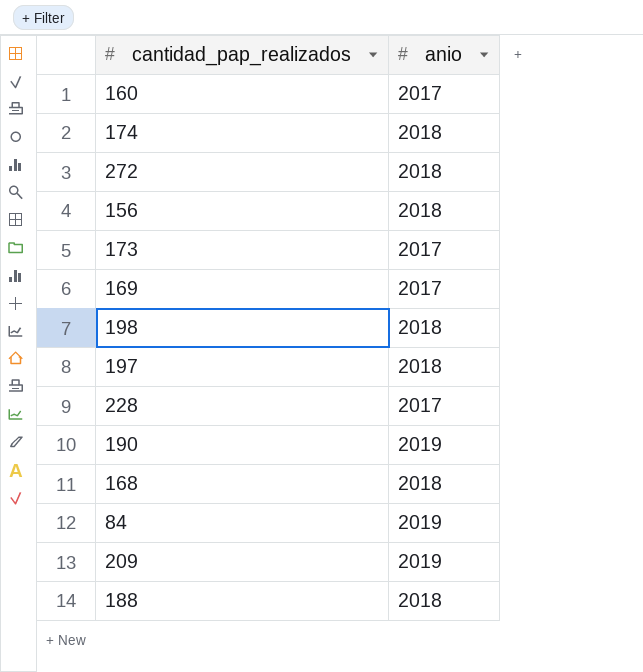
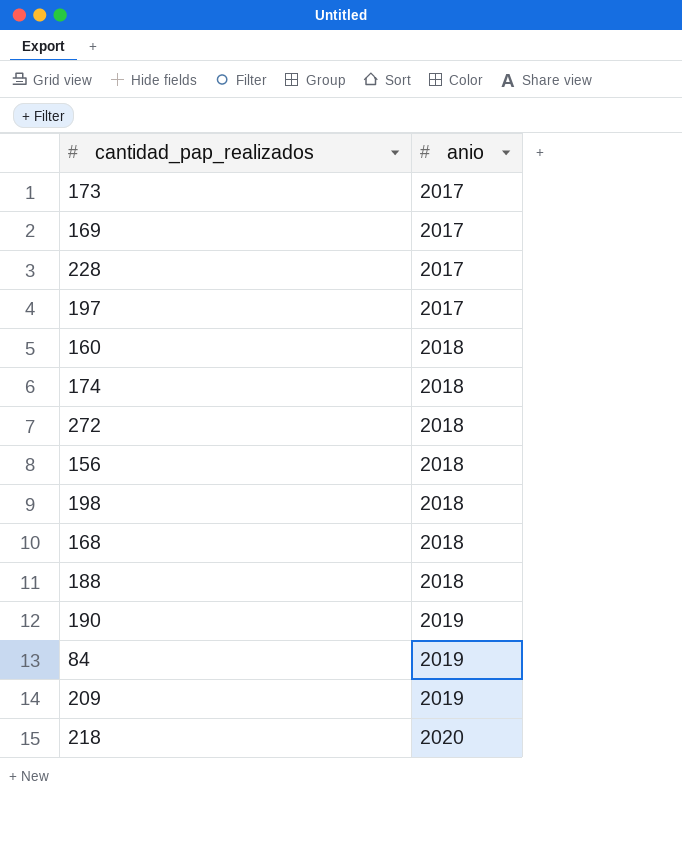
row order: none -> anio ascending
197 | anio: 2018 -> 2017
160 | anio: 2017 -> 2018
row 218: none -> 2020

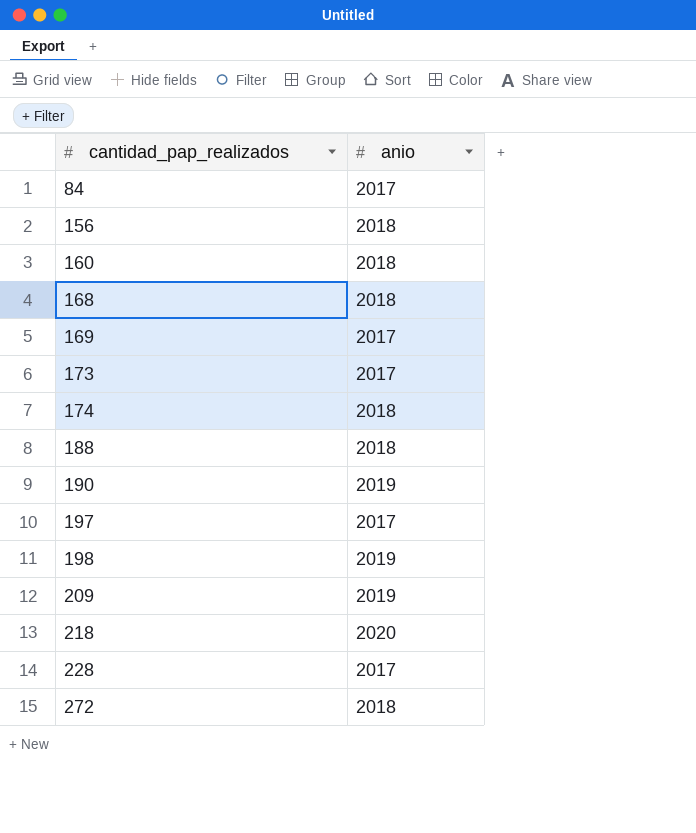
row order: anio ascending -> cantidad_pap_realizados ascending
84 | anio: 2019 -> 2017
198 | anio: 2018 -> 2019

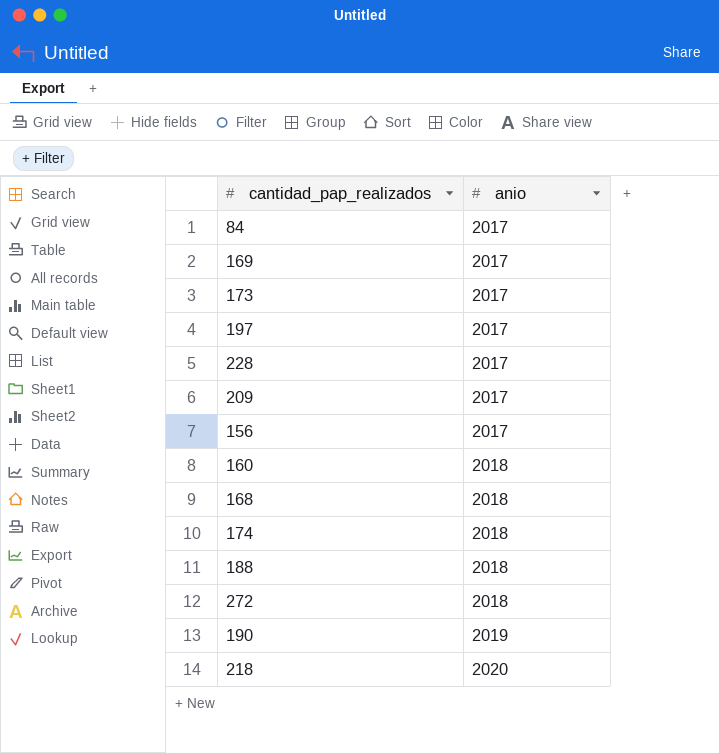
row order: cantidad_pap_realizados ascending -> anio ascending
row 198: 2019 -> none
209 | anio: 2019 -> 2017
156 | anio: 2018 -> 2017

